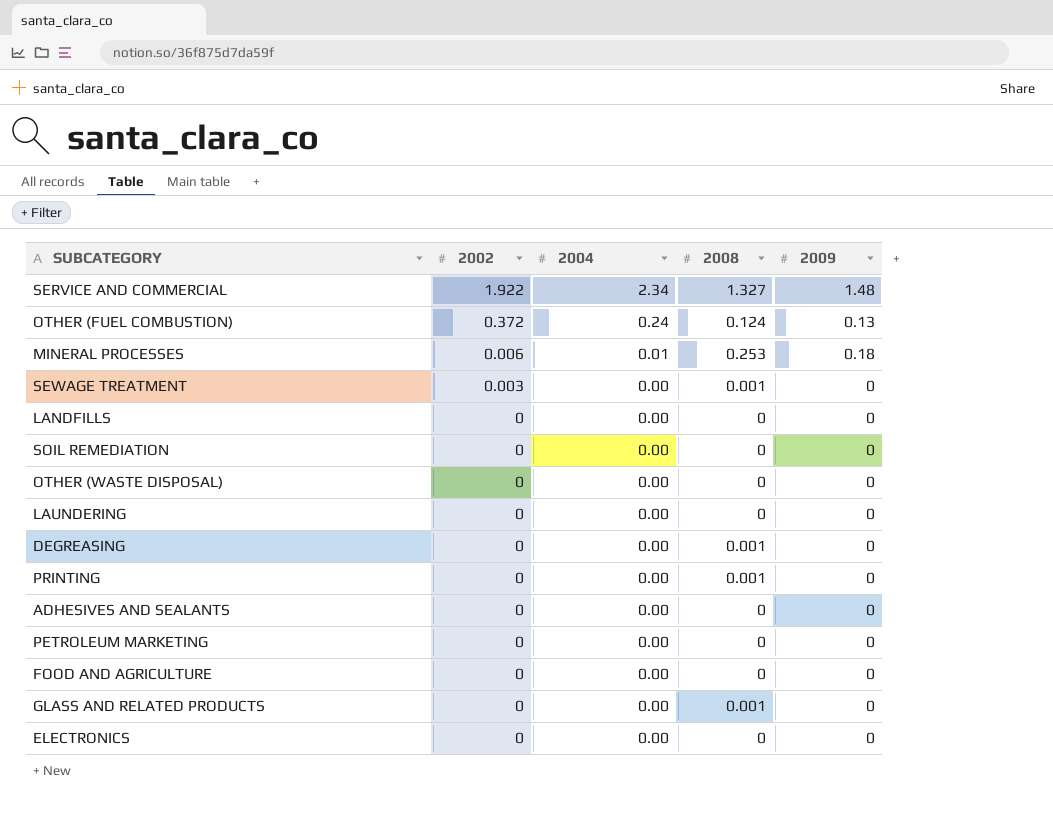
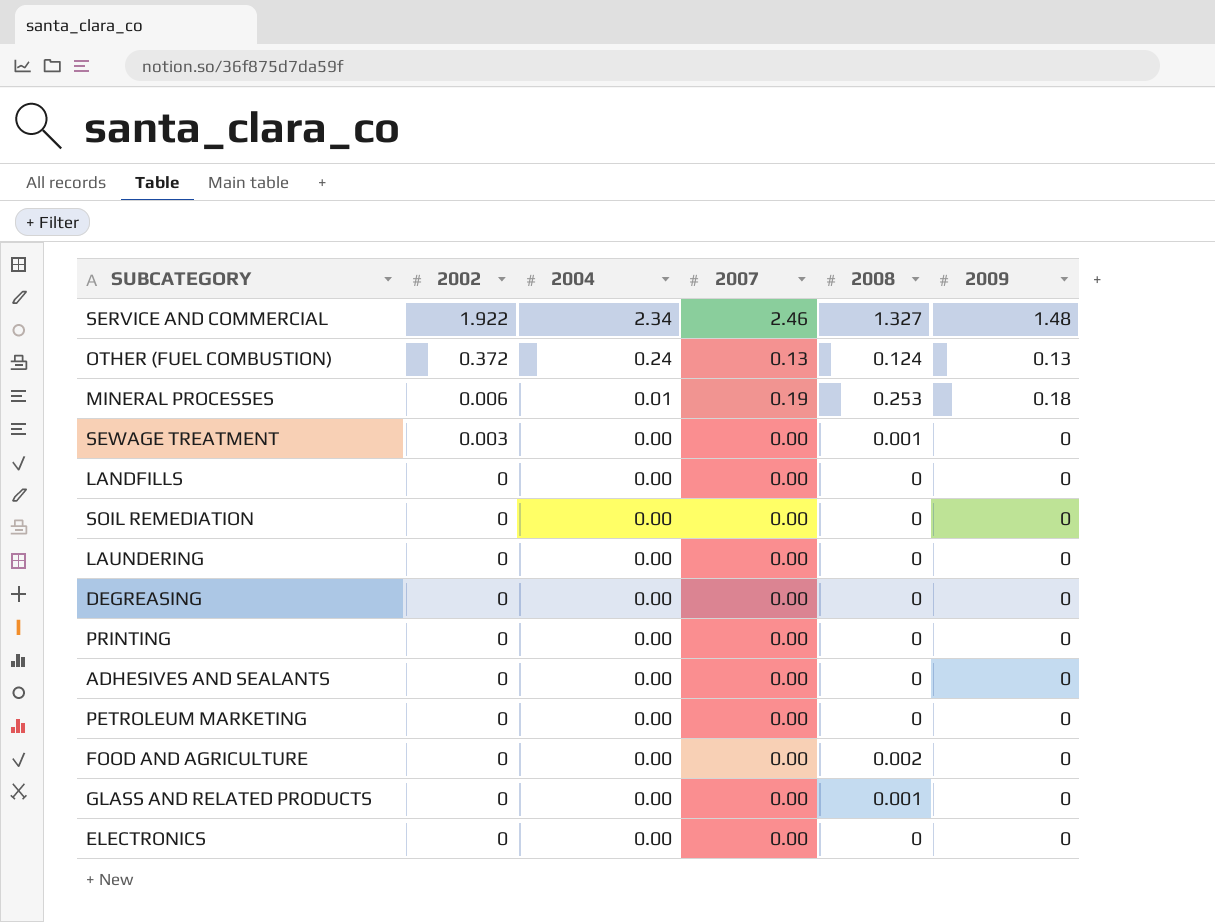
column 2007 | position: none -> 4
row OTHER (WASTE DISPOSAL): 0 | 0.00 | 0 | 0 -> none
DEGREASING | 2008: 0.001 -> 0
PRINTING | 2008: 0.001 -> 0
FOOD AND AGRICULTURE | 2008: 0 -> 0.002

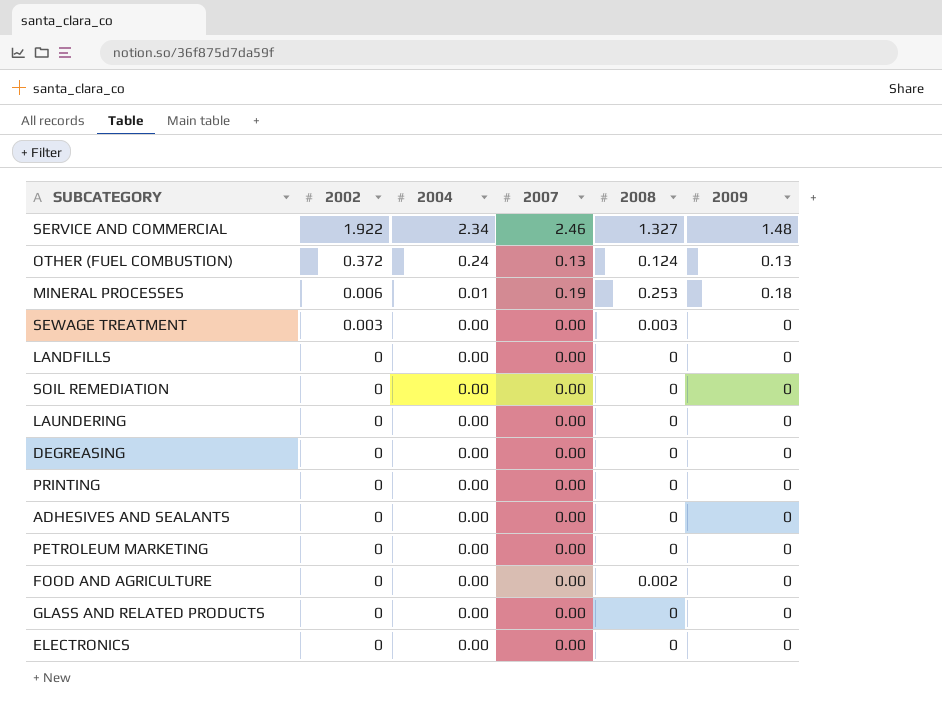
SEWAGE TREATMENT | 2008: 0.001 -> 0.003
GLASS AND RELATED PRODUCTS | 2008: 0.001 -> 0

